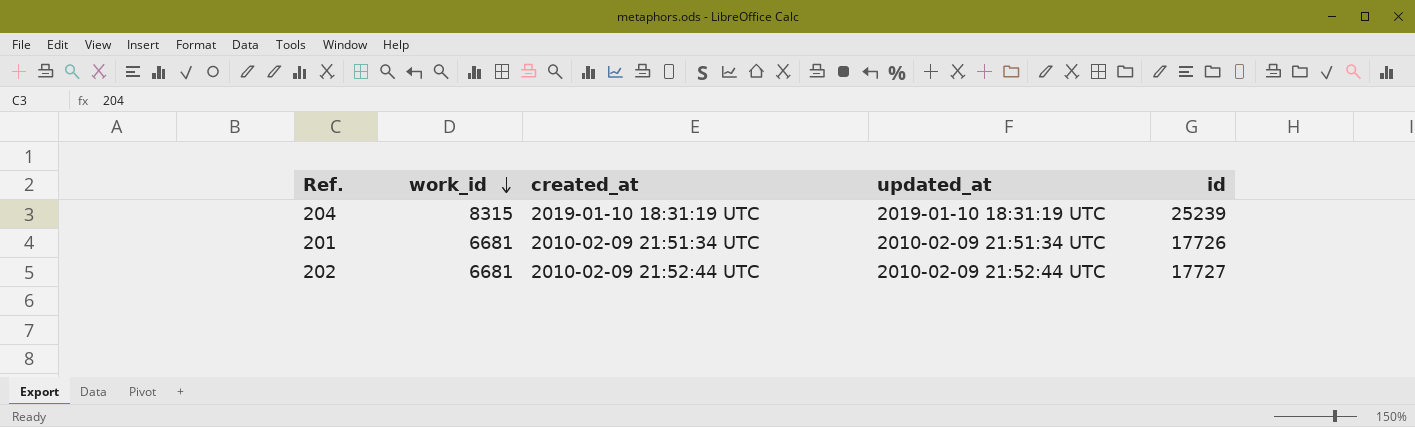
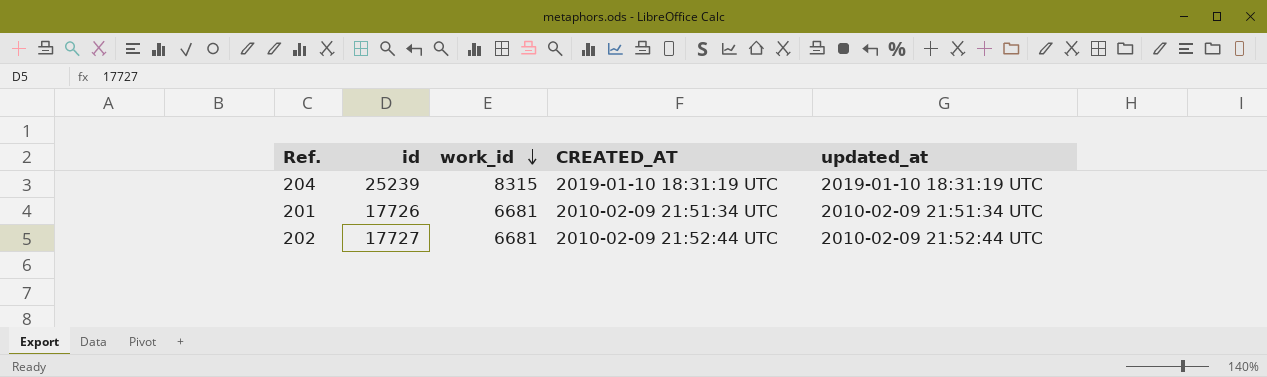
column id | position: 5 -> 2
column name: created_at -> CREATED_AT

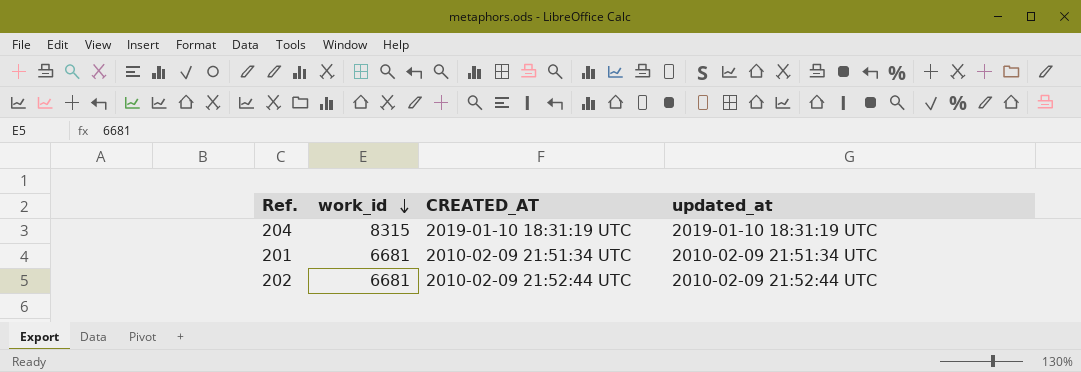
column id | position: 2 -> none

